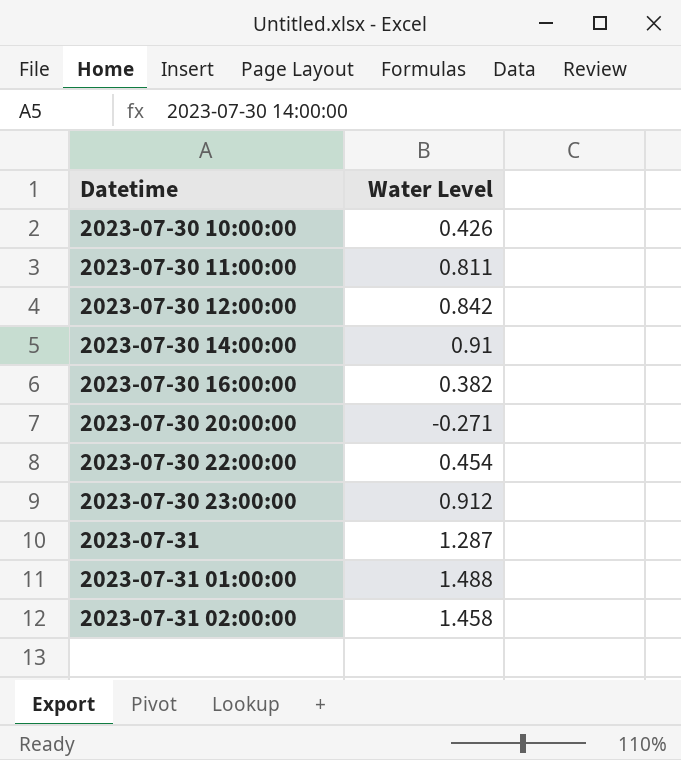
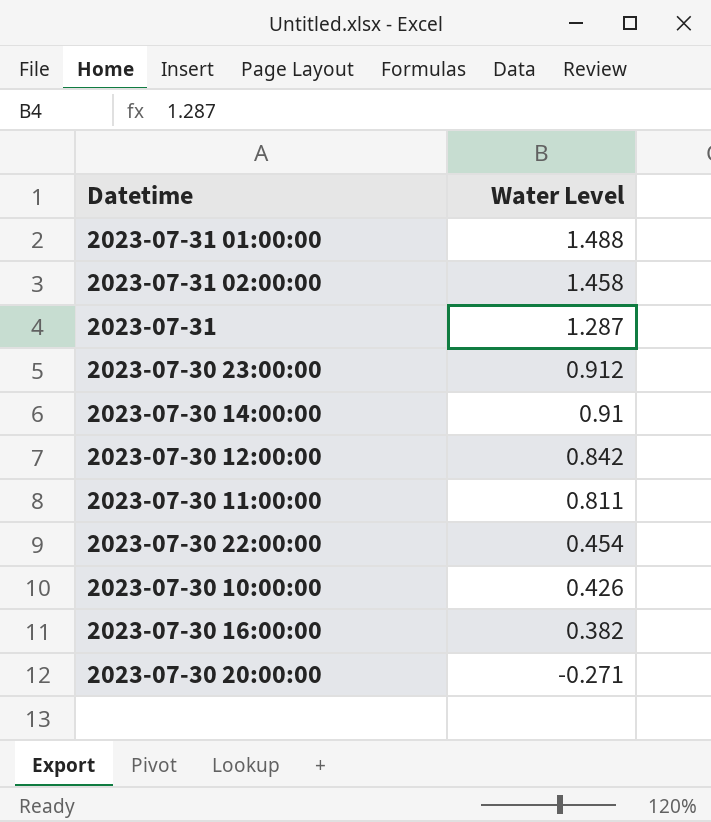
row order: Datetime ascending -> Water Level descending

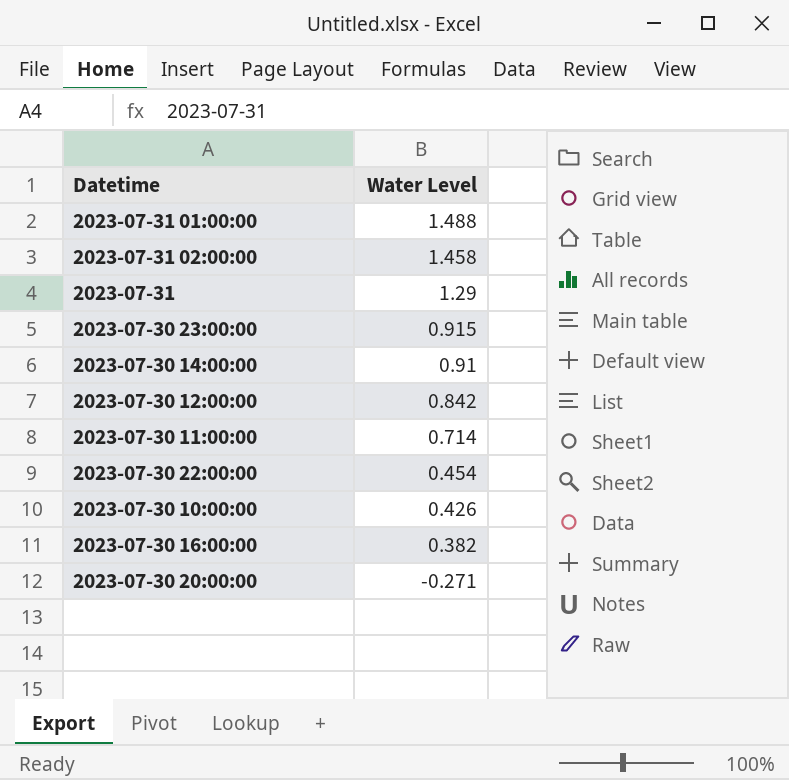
2023-07-31 | Water Level: 1.287 -> 1.29
2023-07-30 23:00:00 | Water Level: 0.912 -> 0.915
2023-07-30 11:00:00 | Water Level: 0.811 -> 0.714

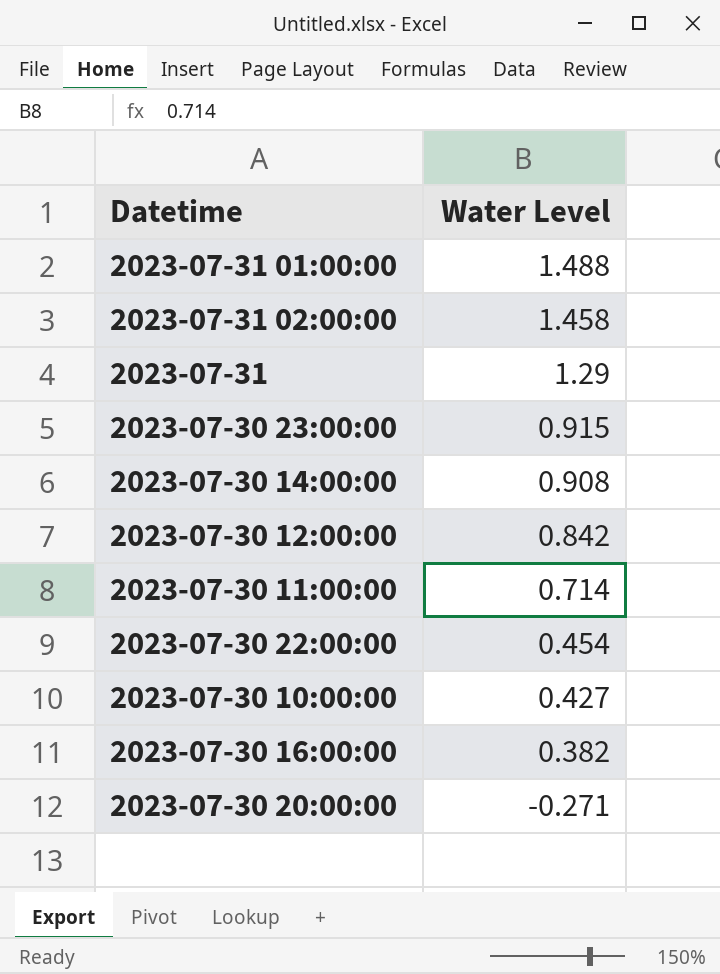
2023-07-30 14:00:00 | Water Level: 0.91 -> 0.908
2023-07-30 10:00:00 | Water Level: 0.426 -> 0.427

